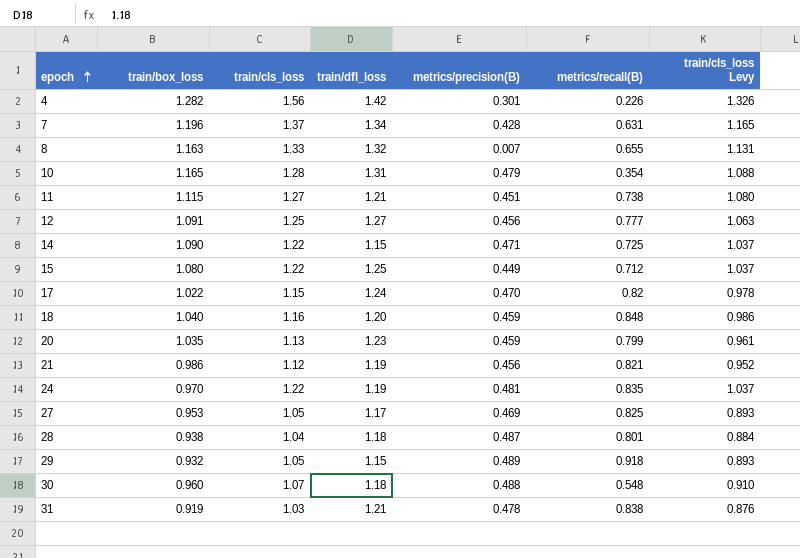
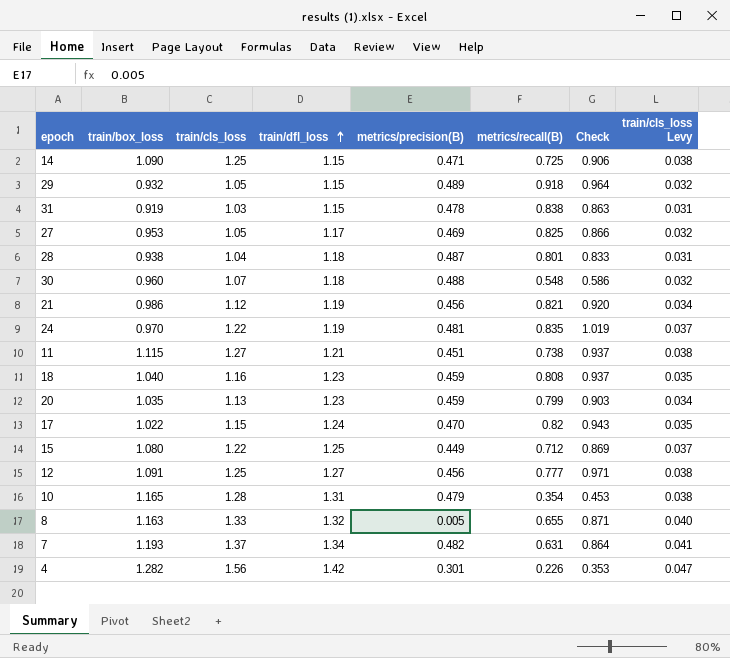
row order: epoch ascending -> train/dfl_loss ascending
column Check | formula: none -> [train/cls_loss] * [metrics/recall(B)]
column train/cls_loss Levy | formula: [train/cls_loss] * 0.85 -> [train/cls_loss] * 0.03
14 | train/cls_loss: 1.22 -> 1.25
31 | train/dfl_loss: 1.21 -> 1.15
18 | train/dfl_loss: 1.20 -> 1.23
18 | metrics/recall(B): 0.848 -> 0.808
8 | metrics/precision(B): 0.007 -> 0.005
7 | train/box_loss: 1.196 -> 1.193
7 | metrics/precision(B): 0.428 -> 0.482

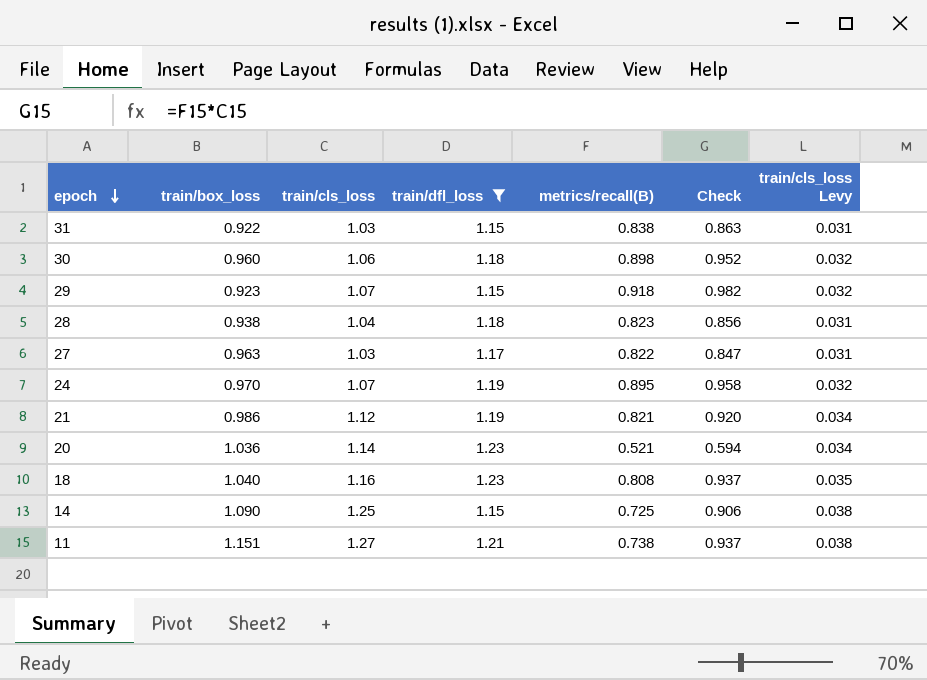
filter: none -> train/dfl_loss <= 1.23
row order: train/dfl_loss ascending -> epoch descending
column metrics/precision(B) | position: 5 -> none
31 | train/box_loss: 0.919 -> 0.922
30 | train/cls_loss: 1.07 -> 1.06
30 | metrics/recall(B): 0.548 -> 0.898
30 | Check: 0.586 -> 0.952
29 | train/box_loss: 0.932 -> 0.923
29 | train/cls_loss: 1.05 -> 1.07
29 | Check: 0.964 -> 0.982
28 | metrics/recall(B): 0.801 -> 0.823
28 | Check: 0.833 -> 0.856
27 | train/box_loss: 0.953 -> 0.963
27 | train/cls_loss: 1.05 -> 1.03
27 | metrics/recall(B): 0.825 -> 0.822
27 | Check: 0.866 -> 0.847
27 | train/cls_loss Levy: 0.032 -> 0.031
24 | train/cls_loss: 1.22 -> 1.07
24 | metrics/recall(B): 0.835 -> 0.895
24 | Check: 1.019 -> 0.958
24 | train/cls_loss Levy: 0.037 -> 0.032
20 | train/box_loss: 1.035 -> 1.036
20 | train/cls_loss: 1.13 -> 1.14
20 | metrics/recall(B): 0.799 -> 0.521
20 | Check: 0.903 -> 0.594
11 | train/box_loss: 1.115 -> 1.151

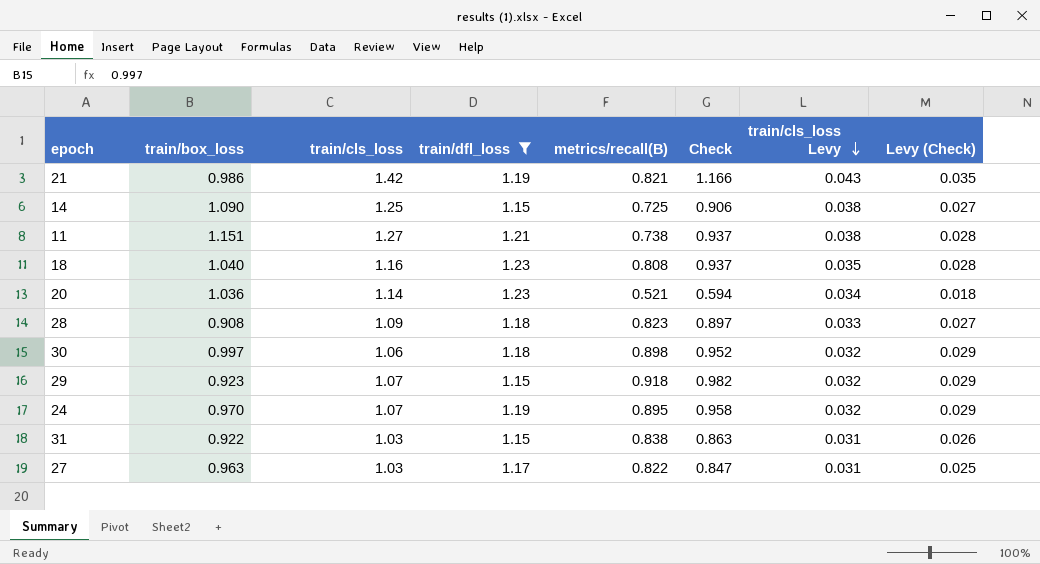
row order: epoch descending -> train/cls_loss Levy descending
column Levy (Check) | formula: none -> [Check] * 0.03
21 | train/cls_loss: 1.12 -> 1.42
21 | Check: 0.920 -> 1.166
21 | train/cls_loss Levy: 0.034 -> 0.043
28 | train/box_loss: 0.938 -> 0.908
28 | train/cls_loss: 1.04 -> 1.09
28 | Check: 0.856 -> 0.897
28 | train/cls_loss Levy: 0.031 -> 0.033
30 | train/box_loss: 0.960 -> 0.997

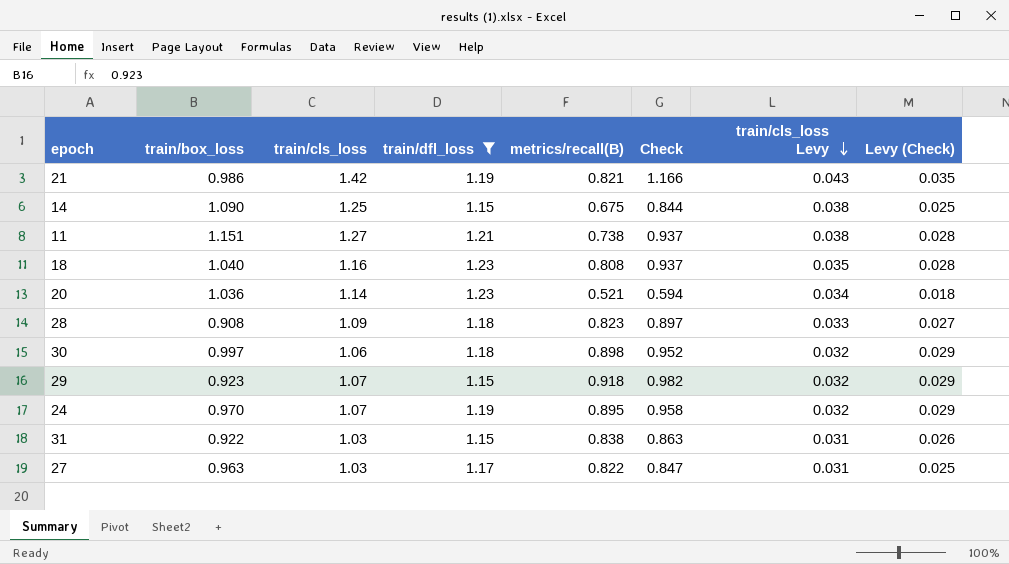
14 | metrics/recall(B): 0.725 -> 0.675
14 | Check: 0.906 -> 0.844
14 | Levy (Check): 0.027 -> 0.025

